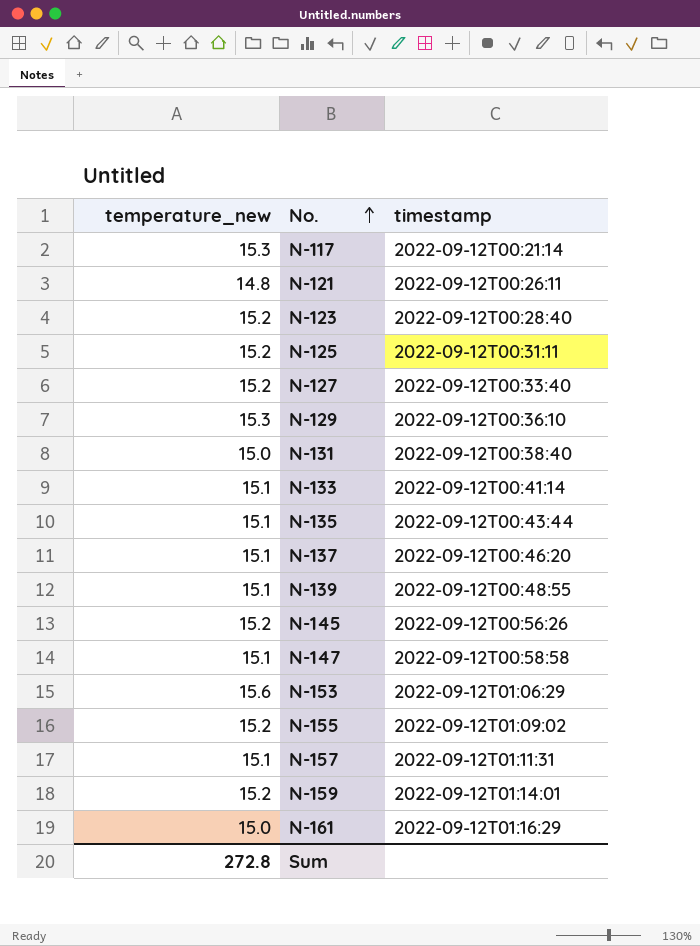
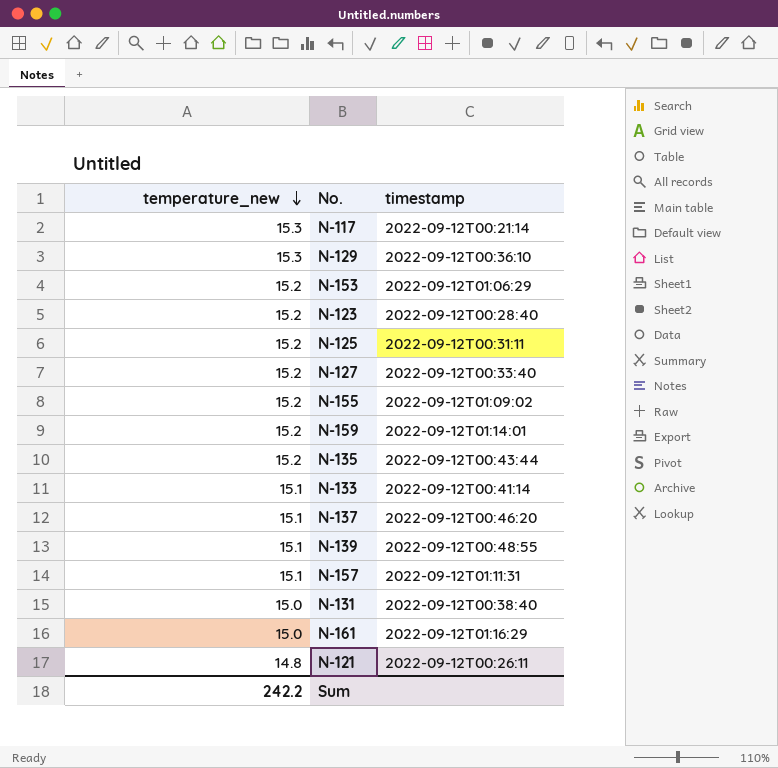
row order: No. ascending -> temperature_new descending
row N-145: 15.2 | 2022-09-12T00:56:26 -> none
row N-147: 15.1 | 2022-09-12T00:58:58 -> none
N-153 | temperature_new: 15.6 -> 15.2
N-135 | temperature_new: 15.1 -> 15.2
Sum | temperature_new: 272.8 -> 242.2

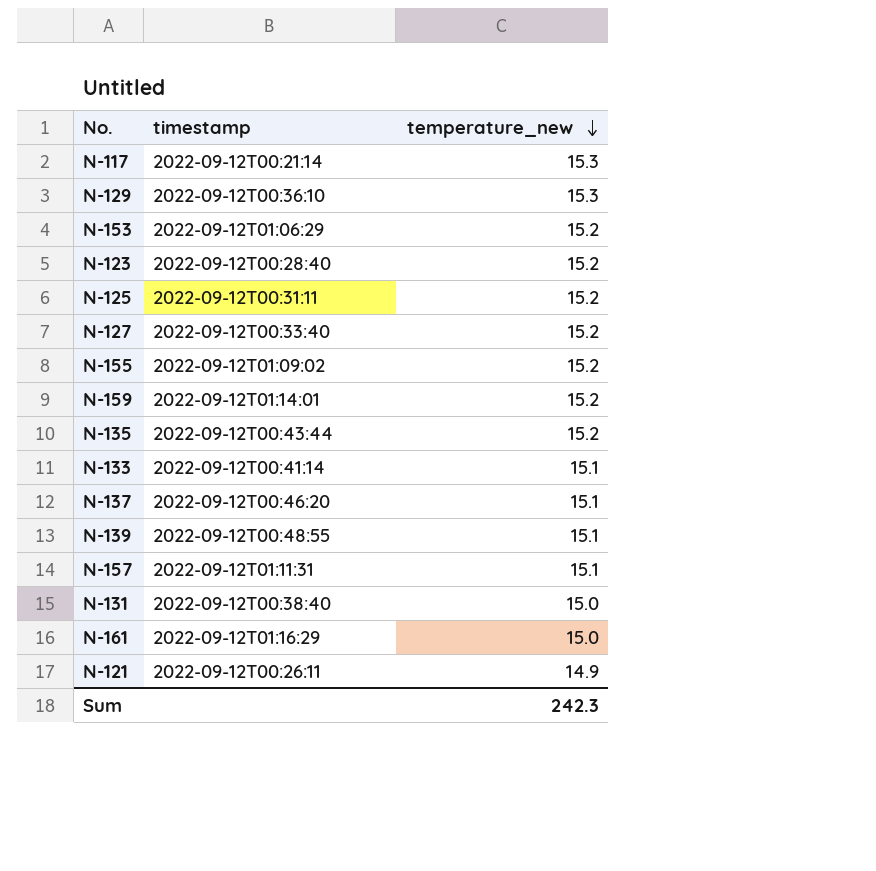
column temperature_new | position: 1 -> 3
N-121 | temperature_new: 14.8 -> 14.9
Sum | temperature_new: 242.2 -> 242.3

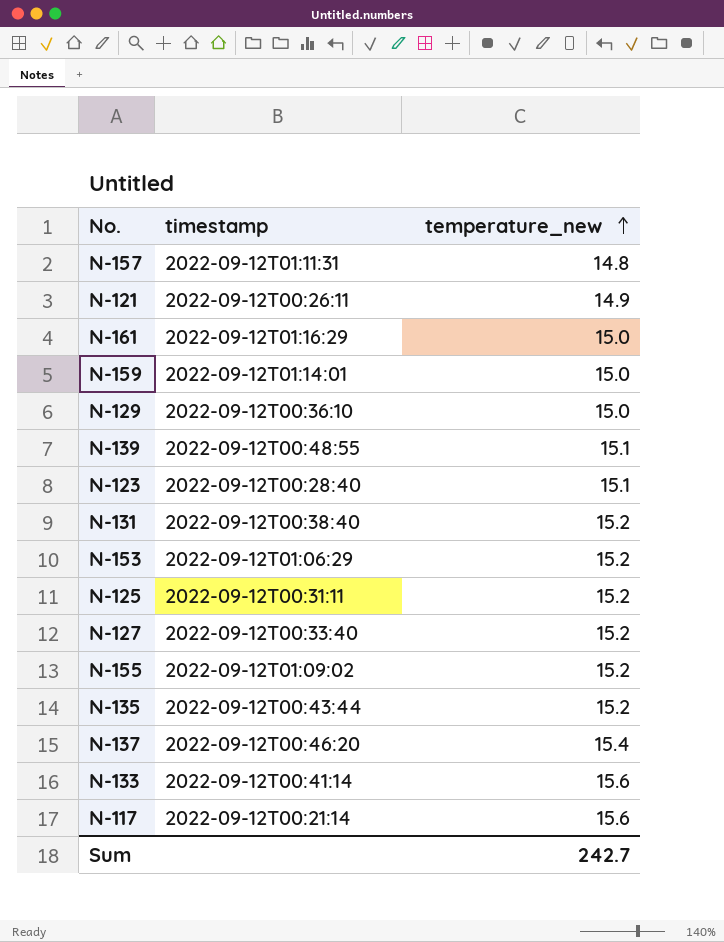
row order: temperature_new descending -> temperature_new ascending
N-157 | temperature_new: 15.1 -> 14.8
N-159 | temperature_new: 15.2 -> 15.0
N-129 | temperature_new: 15.3 -> 15.0
N-123 | temperature_new: 15.2 -> 15.1
N-131 | temperature_new: 15.0 -> 15.2
N-137 | temperature_new: 15.1 -> 15.4
N-133 | temperature_new: 15.1 -> 15.6
N-117 | temperature_new: 15.3 -> 15.6
Sum | temperature_new: 242.3 -> 242.7

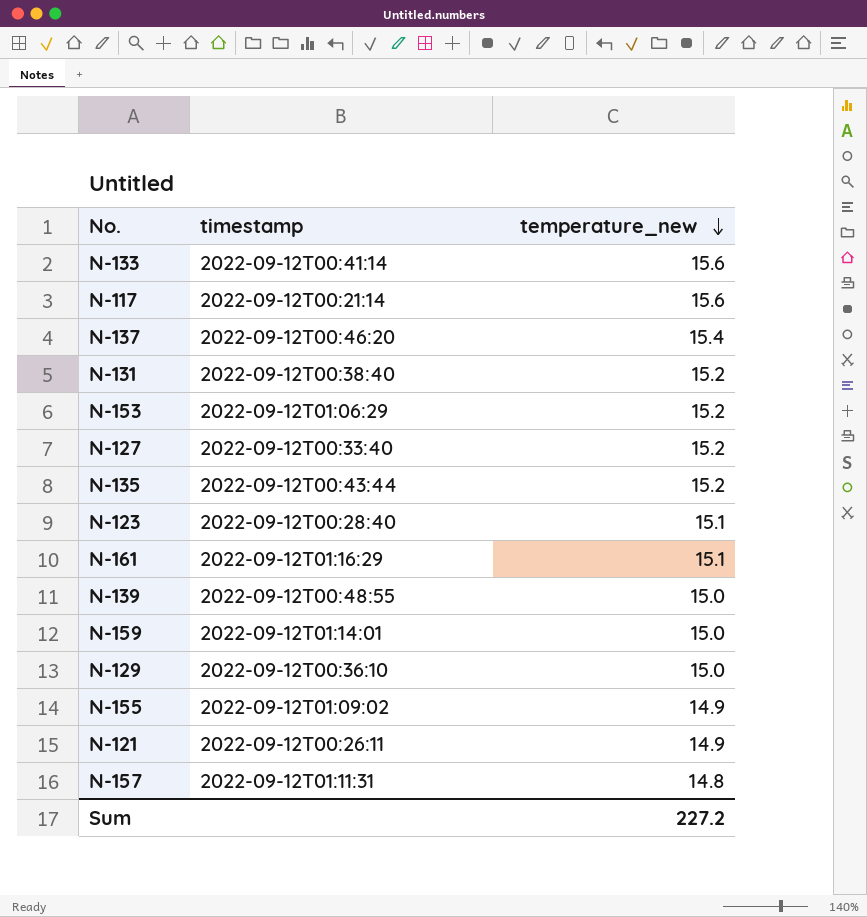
row order: temperature_new ascending -> temperature_new descending
row N-125: 2022-09-12T00:31:11 | 15.2 -> none
N-161 | temperature_new: 15.0 -> 15.1
N-139 | temperature_new: 15.1 -> 15.0
N-155 | temperature_new: 15.2 -> 14.9
Sum | temperature_new: 242.7 -> 227.2

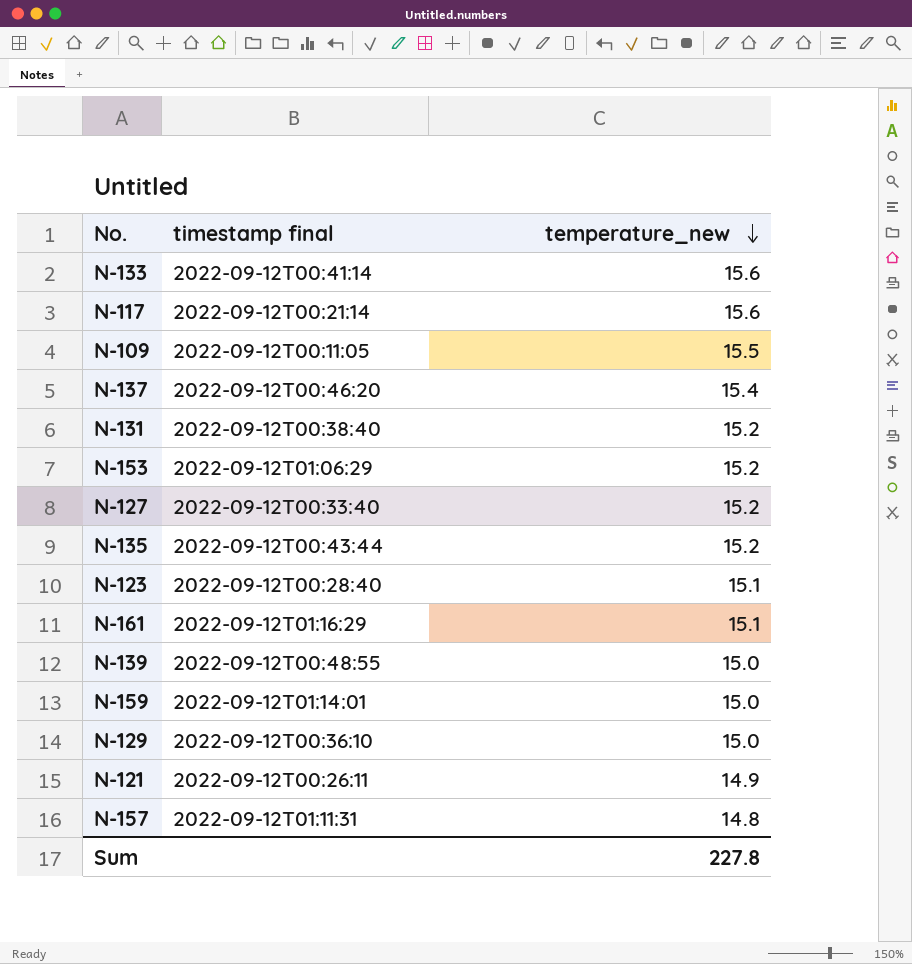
column name: timestamp -> timestamp final
row N-155: 2022-09-12T01:09:02 | 14.9 -> none
row N-109: none -> 2022-09-12T00:11:05 | 15.5
Sum | temperature_new: 227.2 -> 227.8

